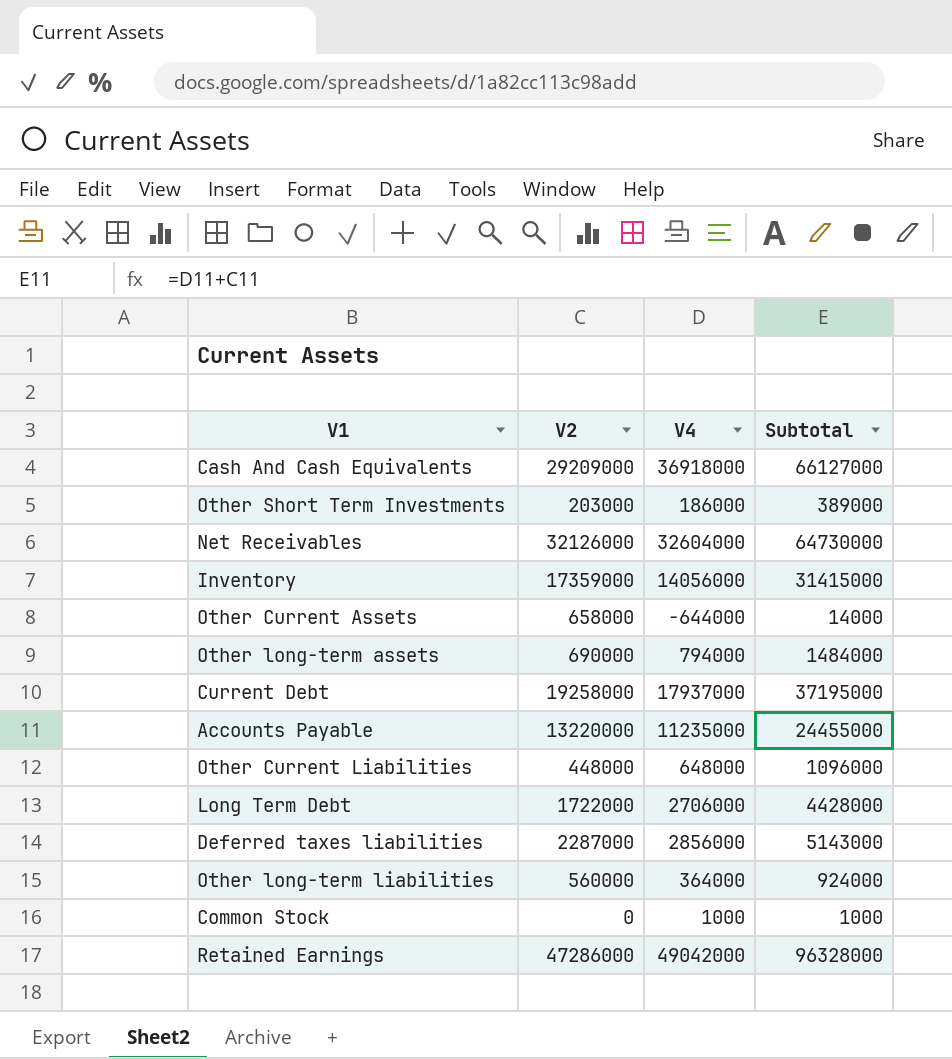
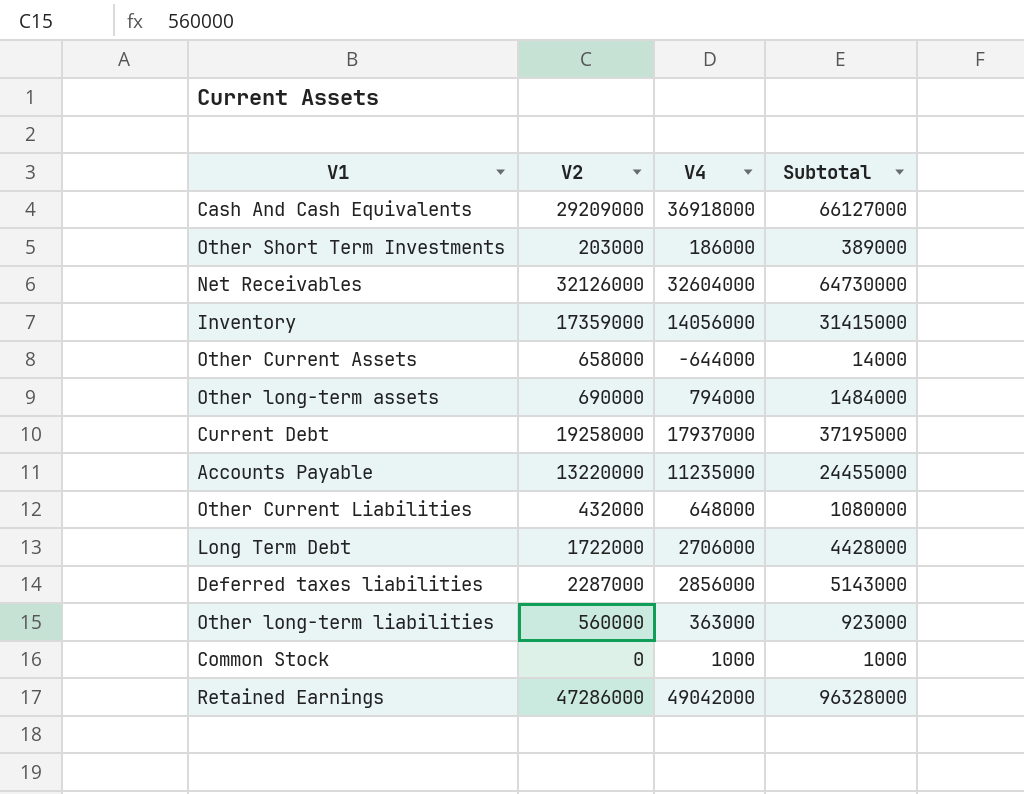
Other Current Liabilities | V2: 448000 -> 432000
Other Current Liabilities | Subtotal: 1096000 -> 1080000
Other long-term liabilities | V4: 364000 -> 363000
Other long-term liabilities | Subtotal: 924000 -> 923000

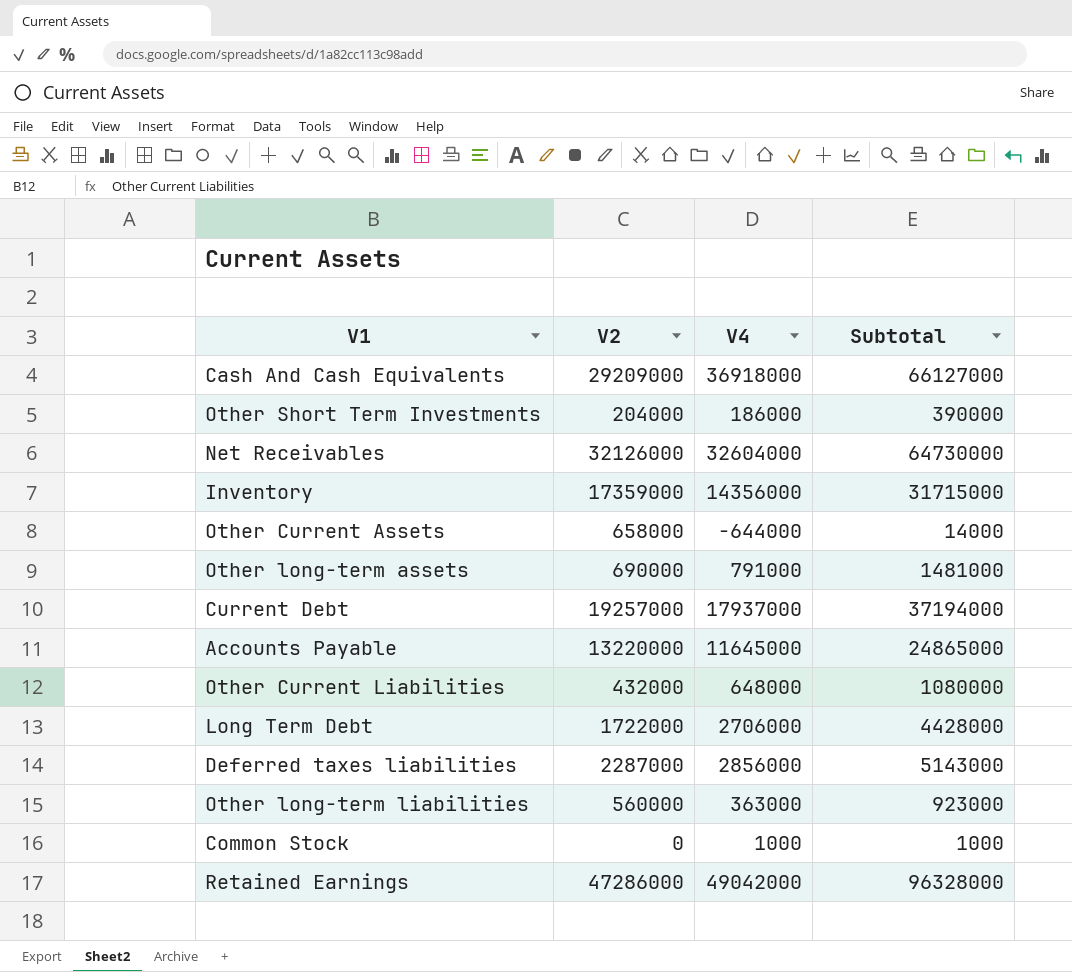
Other Short Term Investments | V2: 203000 -> 204000
Other Short Term Investments | Subtotal: 389000 -> 390000
Inventory | V4: 14056000 -> 14356000
Inventory | Subtotal: 31415000 -> 31715000
Other long-term assets | V4: 794000 -> 791000
Other long-term assets | Subtotal: 1484000 -> 1481000
Current Debt | V2: 19258000 -> 19257000
Current Debt | Subtotal: 37195000 -> 37194000
Accounts Payable | V4: 11235000 -> 11645000
Accounts Payable | Subtotal: 24455000 -> 24865000

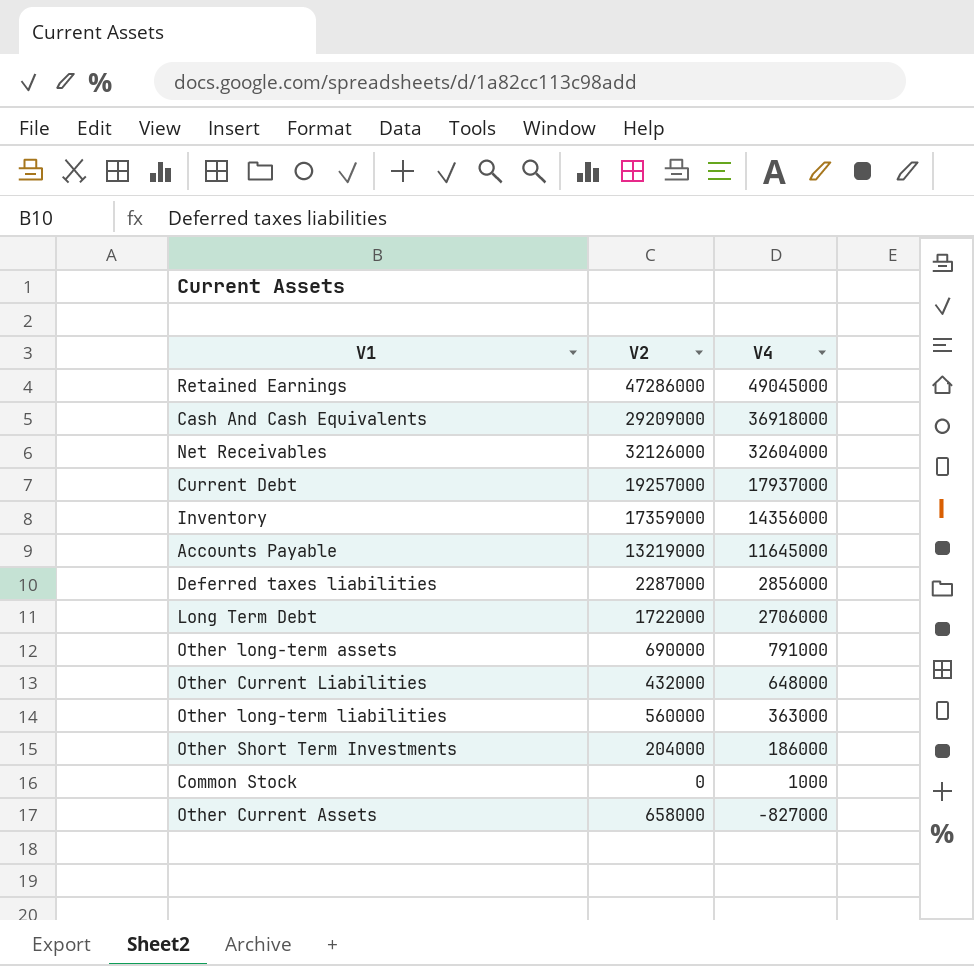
row order: none -> V4 descending
column Subtotal | formula: [V2] + [V4] -> none
Retained Earnings | V4: 49042000 -> 49045000
Accounts Payable | V2: 13220000 -> 13219000
Other Current Assets | V4: -644000 -> -827000

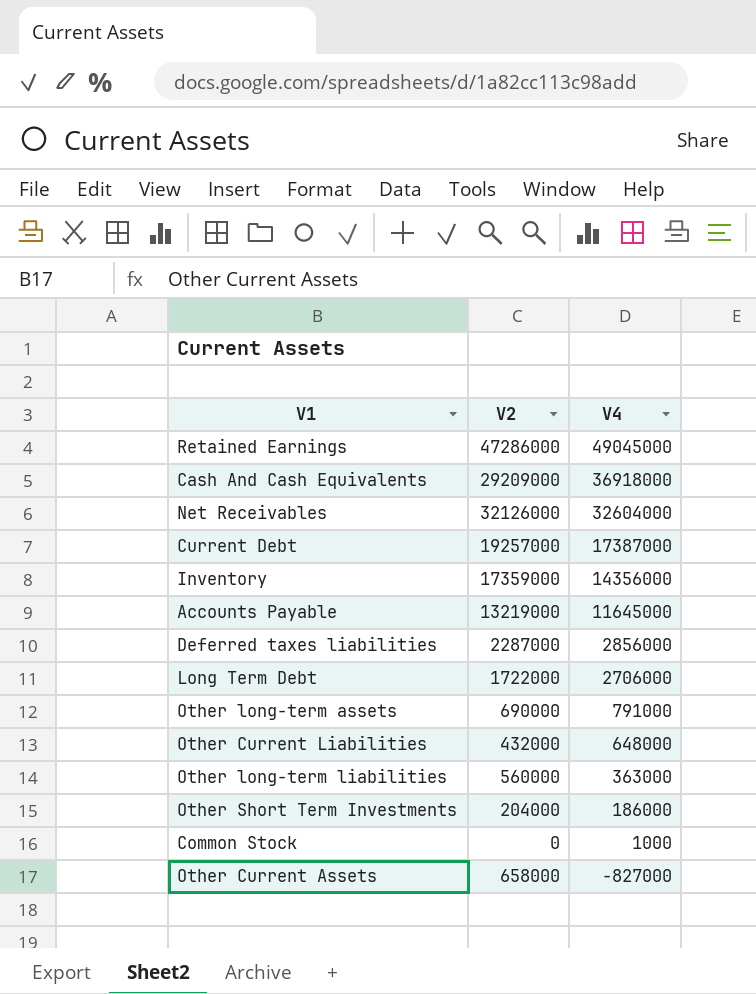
Current Debt | V4: 17937000 -> 17387000

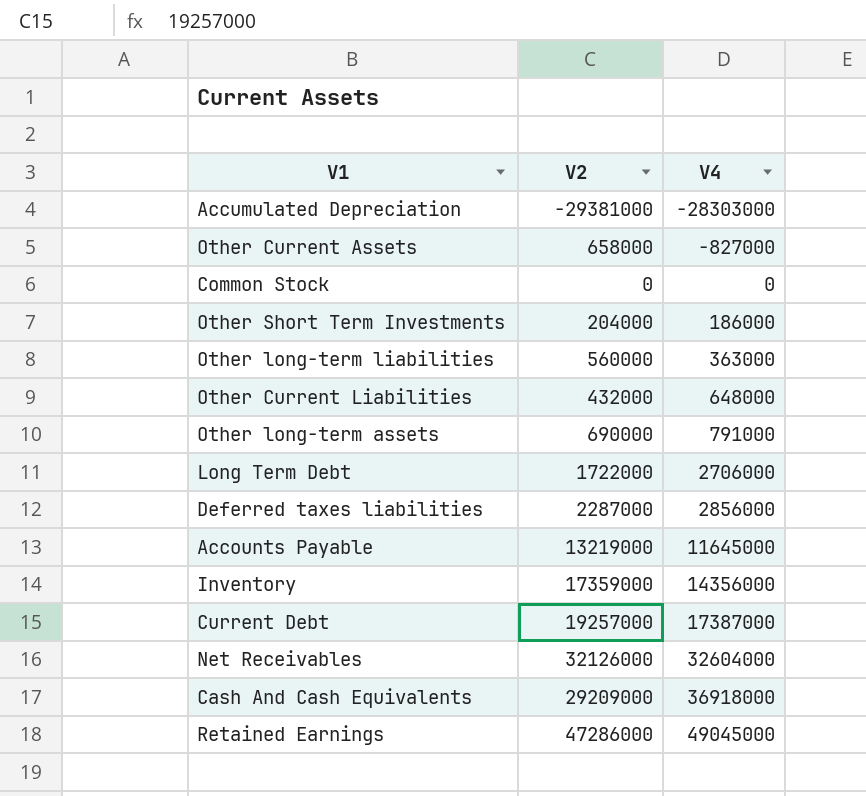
row order: V4 descending -> V4 ascending
row Accumulated Depreciation: none -> -29381000 | -28303000
Common Stock | V4: 1000 -> 0

